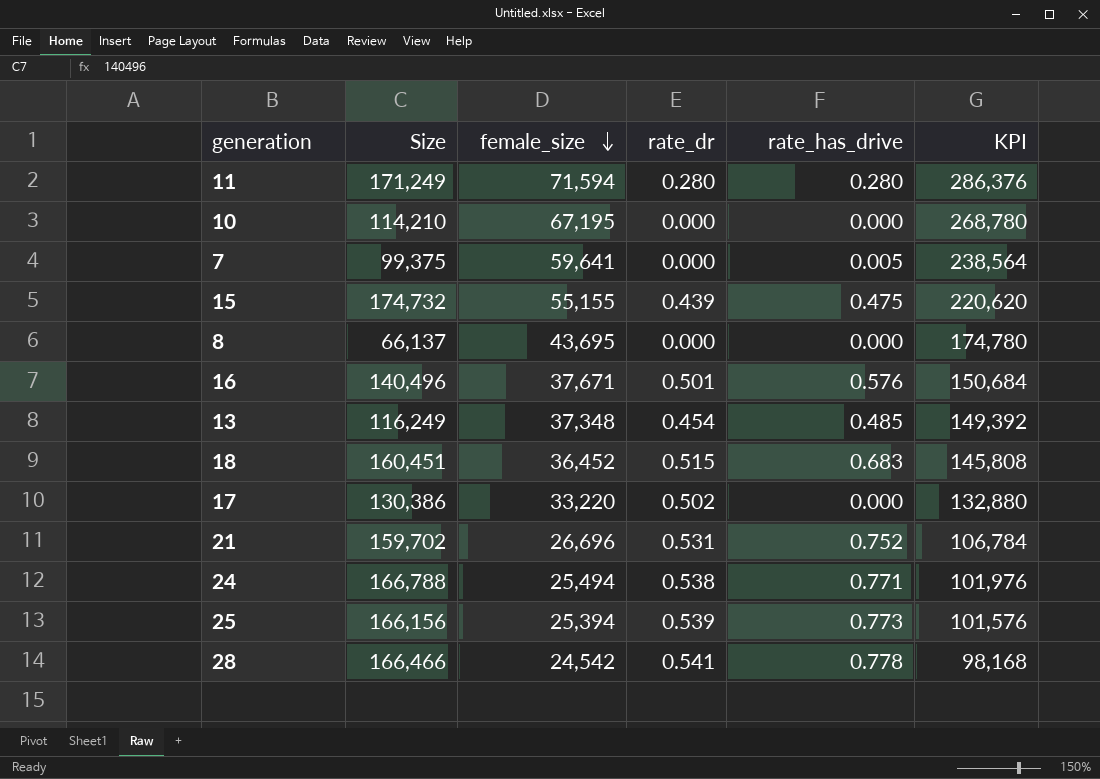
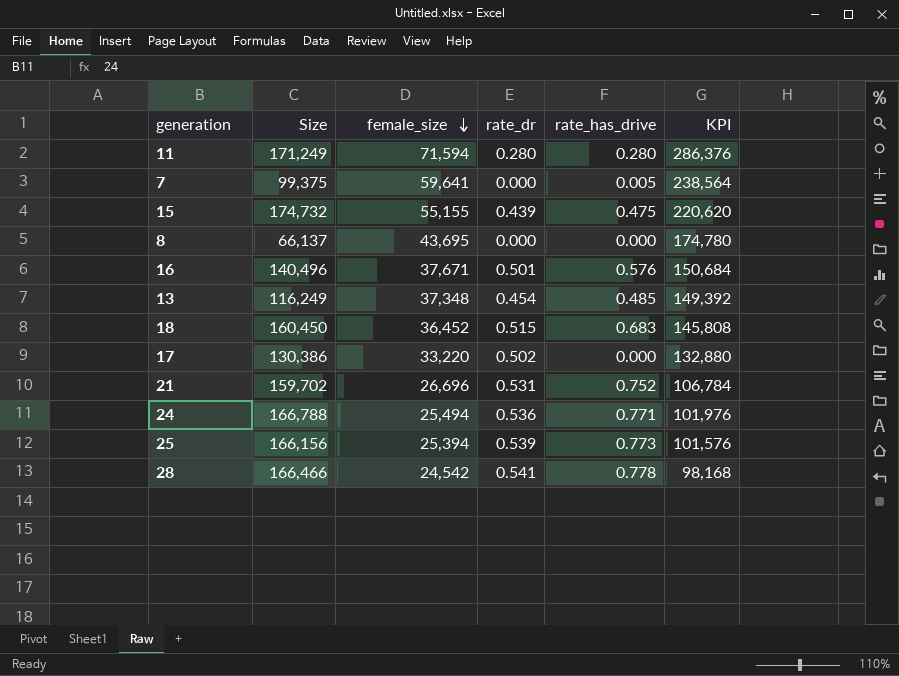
row 10: 114,210 | 67,195 | 0.000 | 0.000 | 268,780 -> none
18 | Size: 160,451 -> 160,450
24 | rate_dr: 0.538 -> 0.536

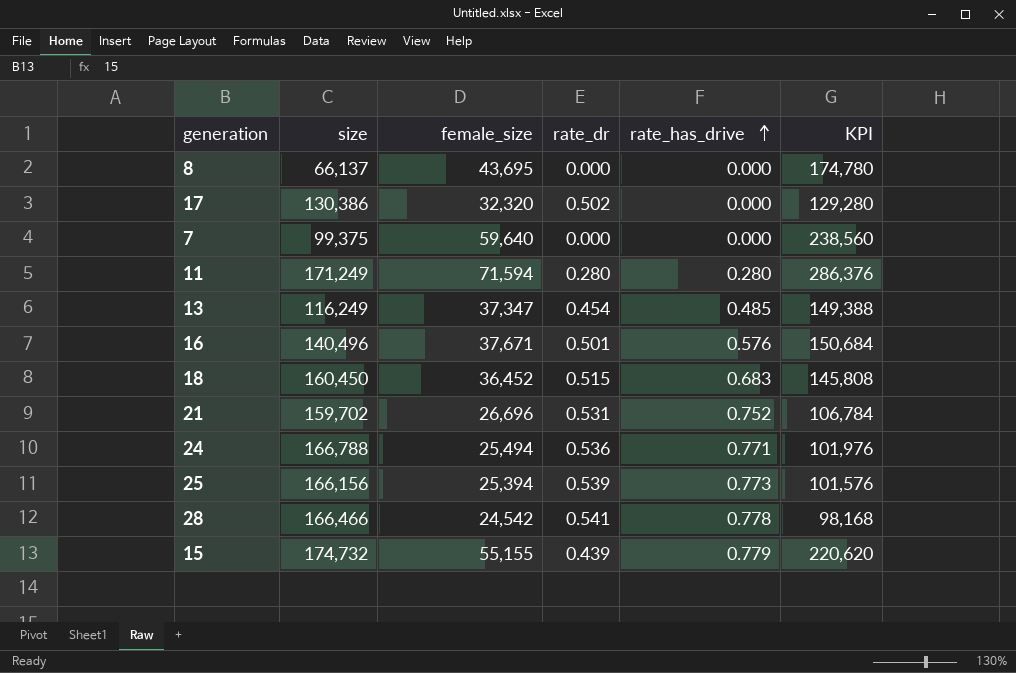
row order: female_size descending -> rate_has_drive ascending
column name: Size -> size
17 | female_size: 33,220 -> 32,320
17 | KPI: 132,880 -> 129,280
7 | female_size: 59,641 -> 59,640
7 | rate_has_drive: 0.005 -> 0.000
7 | KPI: 238,564 -> 238,560
13 | female_size: 37,348 -> 37,347
13 | KPI: 149,392 -> 149,388
15 | rate_has_drive: 0.475 -> 0.779

